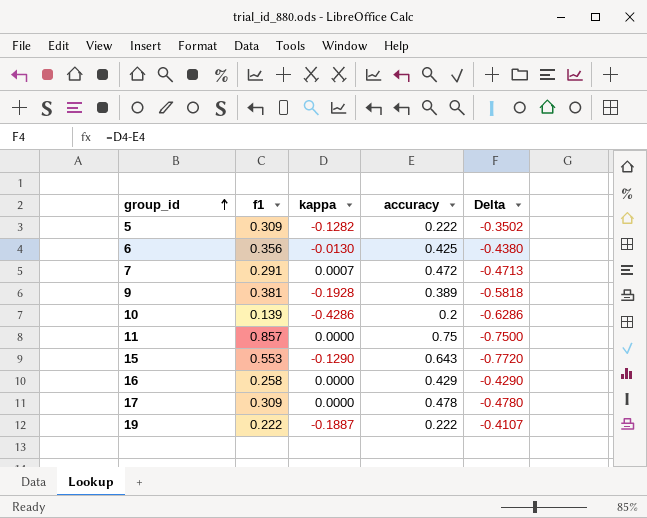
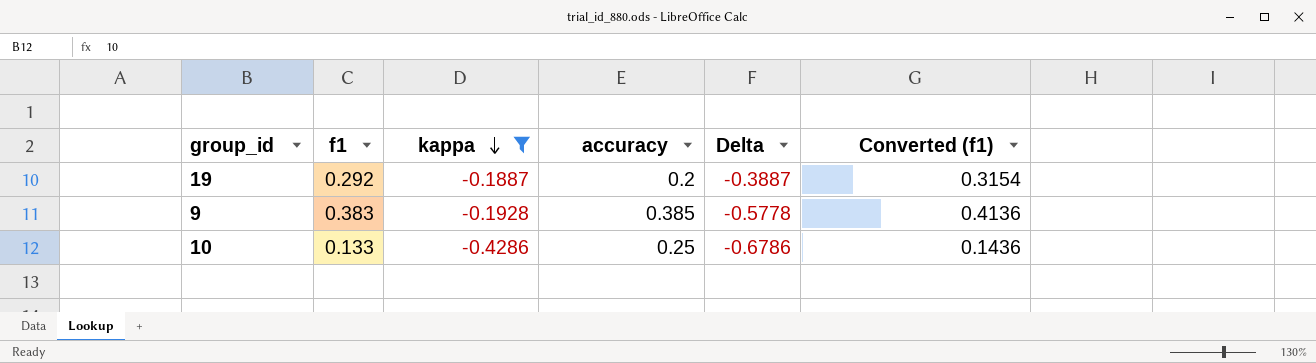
filter: none -> kappa <= -0.1887
row order: group_id ascending -> kappa descending
column Converted (f1) | formula: none -> [f1] * 1.08
19 | f1: 0.222 -> 0.292
19 | accuracy: 0.222 -> 0.2
19 | Delta: -0.4107 -> -0.3887
9 | f1: 0.381 -> 0.383
9 | accuracy: 0.389 -> 0.385
9 | Delta: -0.5818 -> -0.5778
10 | f1: 0.139 -> 0.133
10 | accuracy: 0.2 -> 0.25
10 | Delta: -0.6286 -> -0.6786

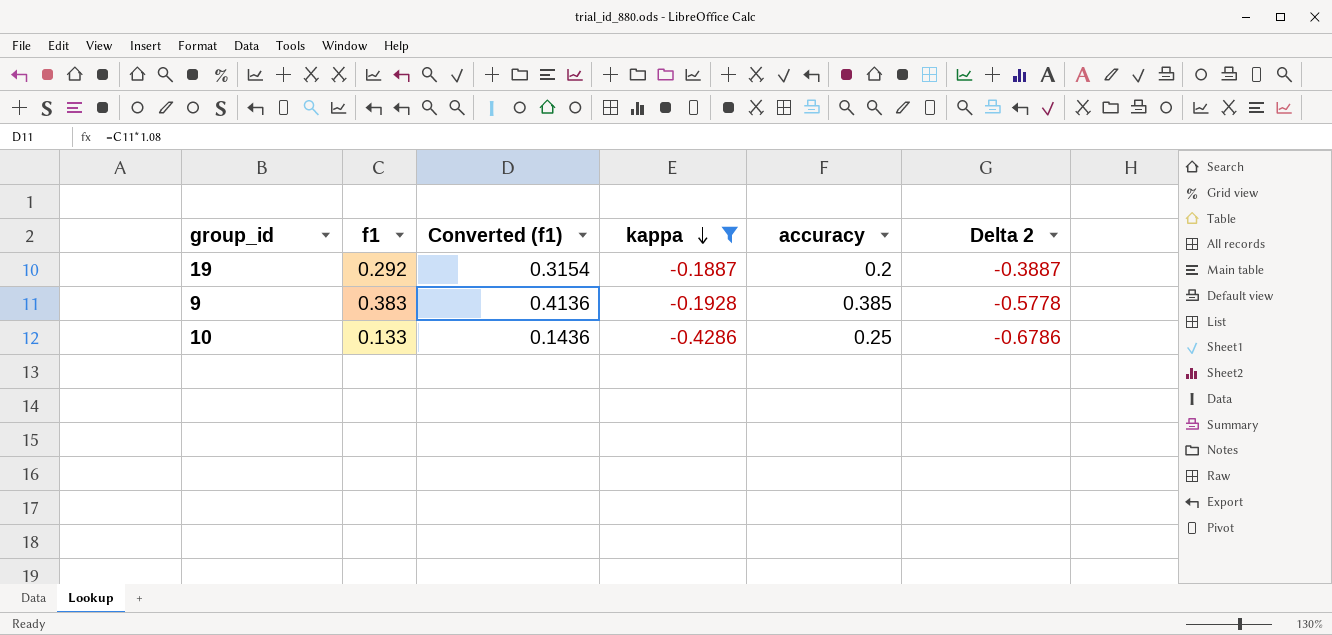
column Converted (f1) | position: 6 -> 3
column name: Delta -> Delta 2

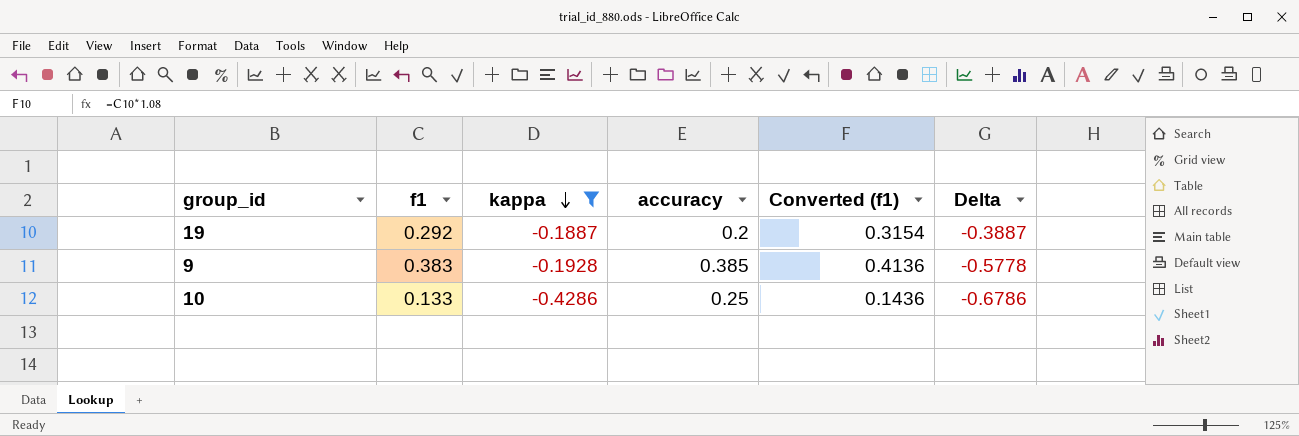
column Converted (f1) | position: 3 -> 5
column name: Delta 2 -> Delta

